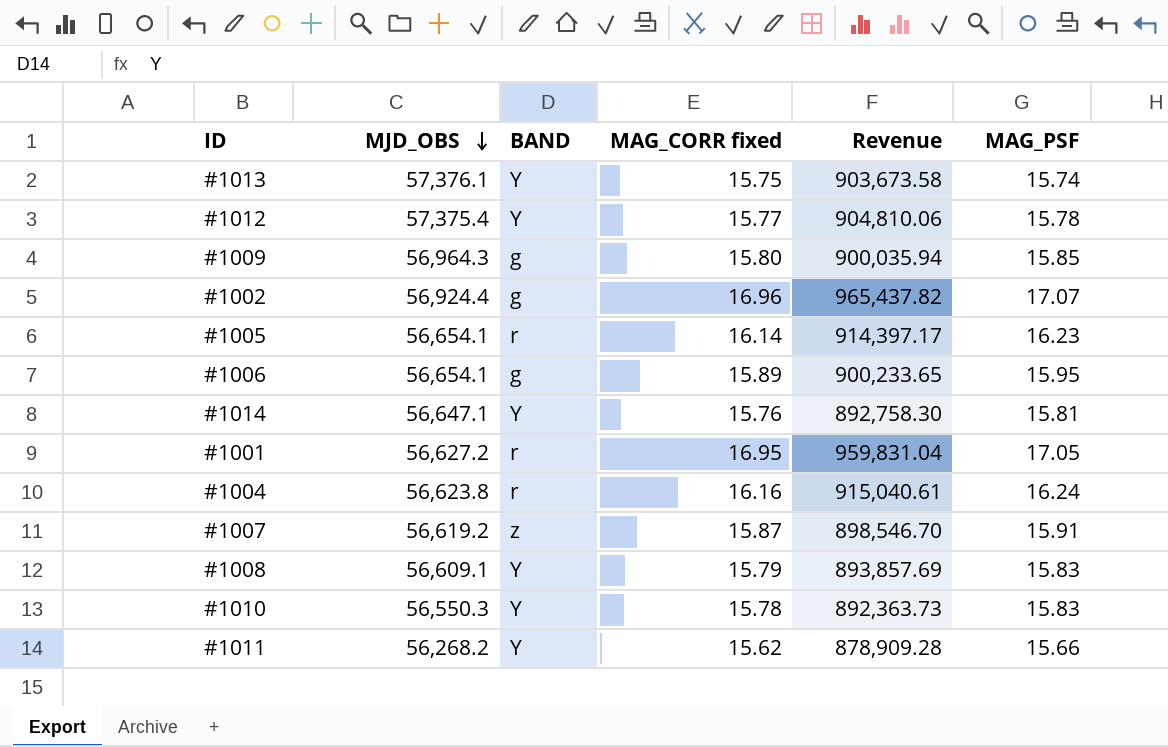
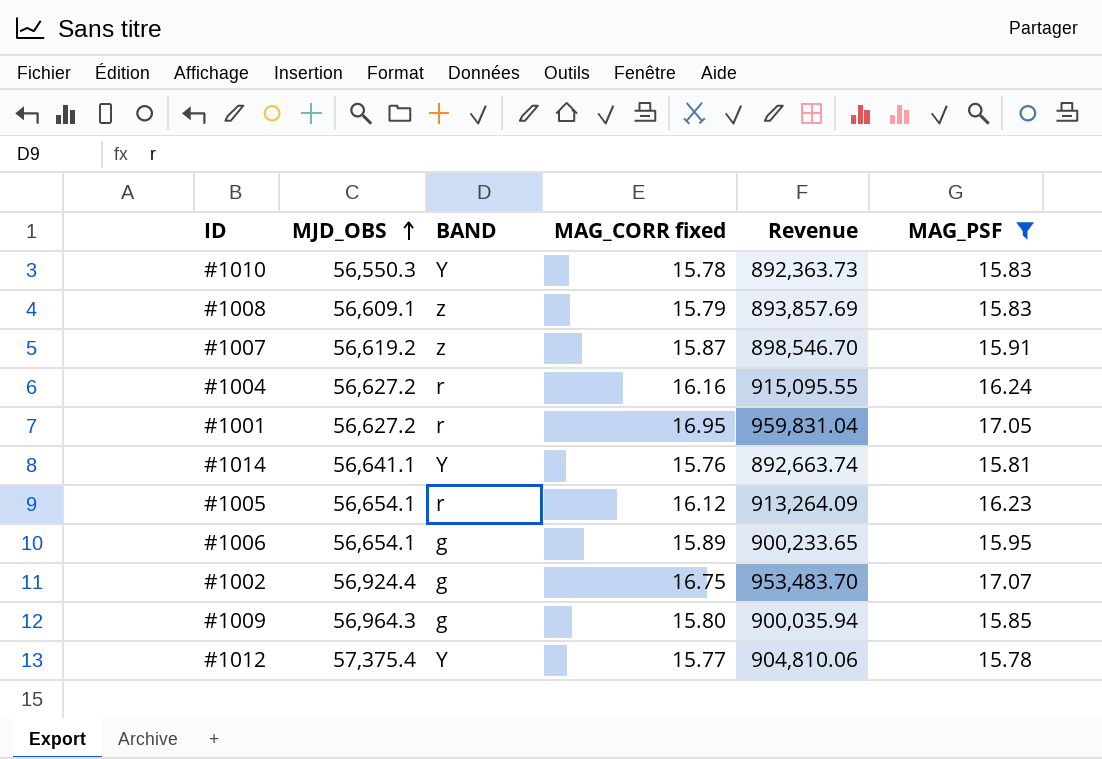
filter: none -> MAG_PSF >= 15.78
row order: MJD_OBS descending -> MJD_OBS ascending
#1008 | BAND: Y -> z
#1004 | MJD_OBS: 56,623.8 -> 56,627.2
#1004 | Revenue: 915,040.61 -> 915,095.55
#1014 | MJD_OBS: 56,647.1 -> 56,641.1
#1014 | Revenue: 892,758.30 -> 892,663.74
#1005 | MAG_CORR fixed: 16.14 -> 16.12
#1005 | Revenue: 914,397.17 -> 913,264.09
#1002 | MAG_CORR fixed: 16.96 -> 16.75
#1002 | Revenue: 965,437.82 -> 953,483.70

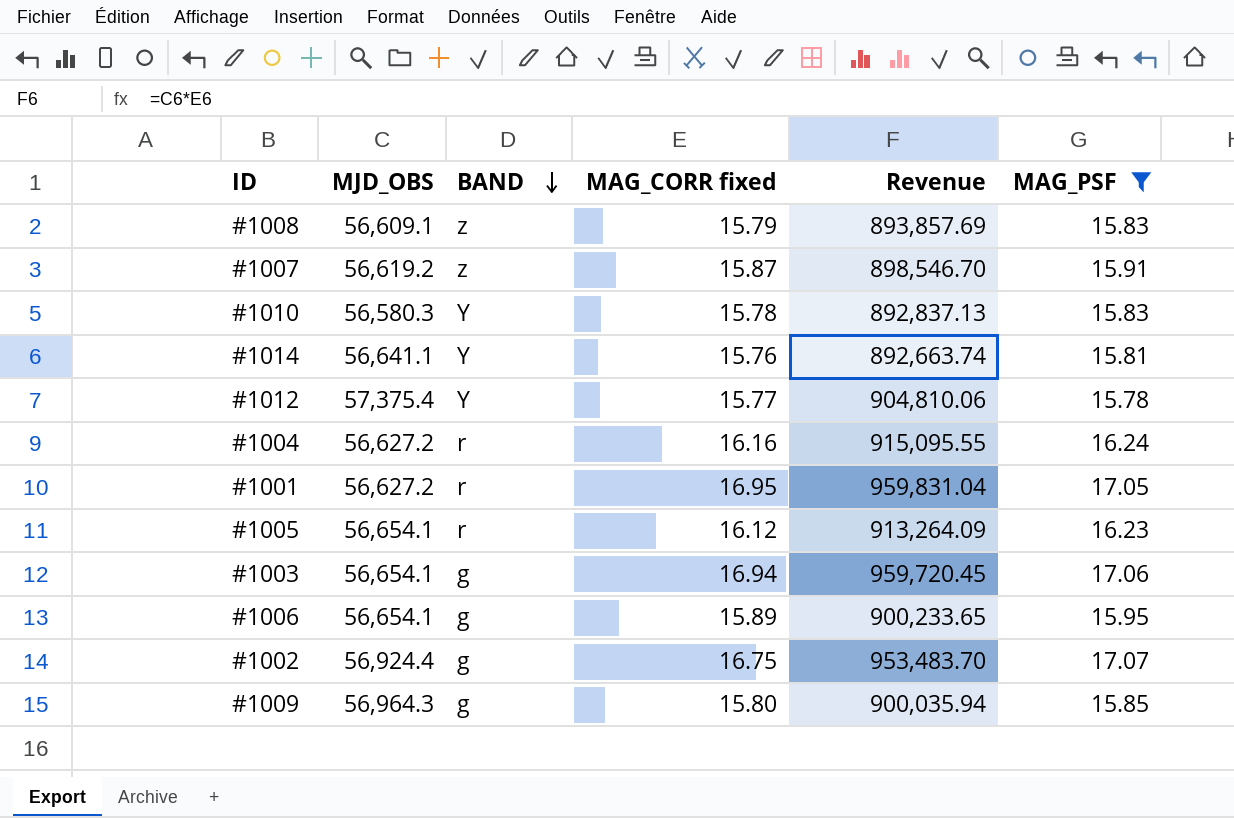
row order: MJD_OBS ascending -> BAND descending
#1010 | MJD_OBS: 56,550.3 -> 56,580.3
#1010 | Revenue: 892,363.73 -> 892,837.13
row #1003: none -> 56,654.1 | g | 16.94 | 959,720.45 | 17.06

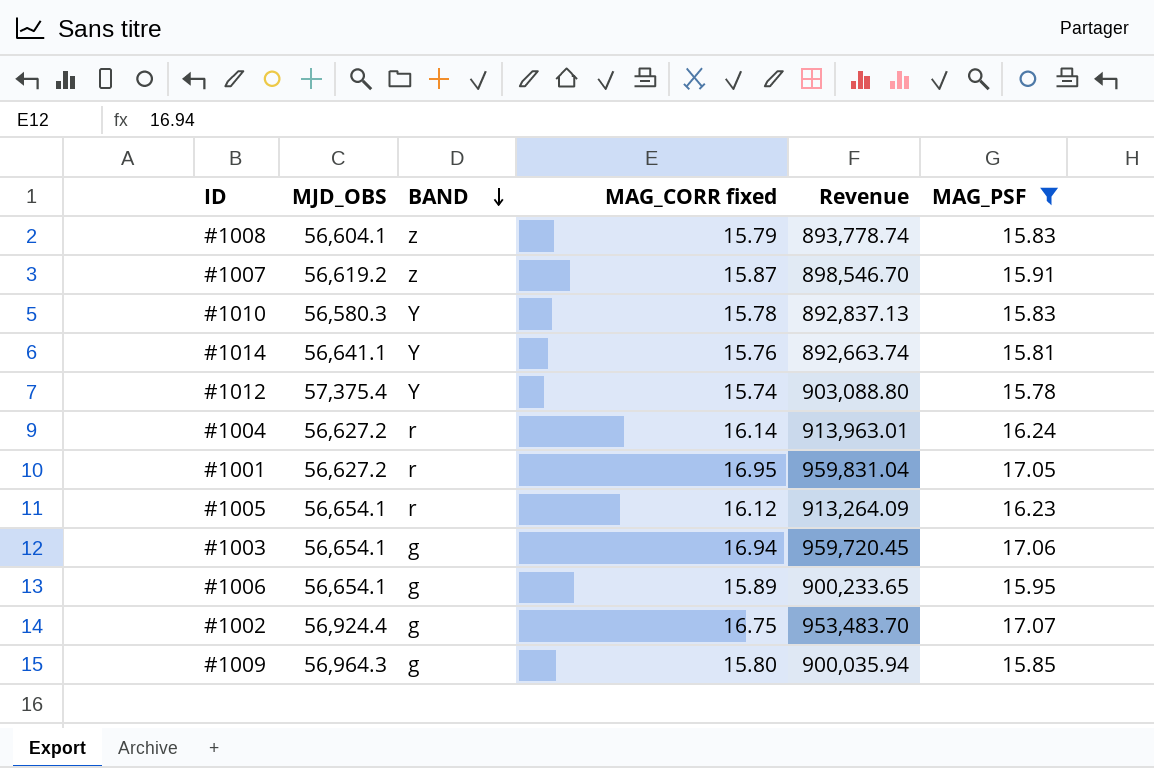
#1008 | MJD_OBS: 56,609.1 -> 56,604.1
#1008 | Revenue: 893,857.69 -> 893,778.74
#1012 | MAG_CORR fixed: 15.77 -> 15.74
#1012 | Revenue: 904,810.06 -> 903,088.80
#1004 | MAG_CORR fixed: 16.16 -> 16.14
#1004 | Revenue: 915,095.55 -> 913,963.01

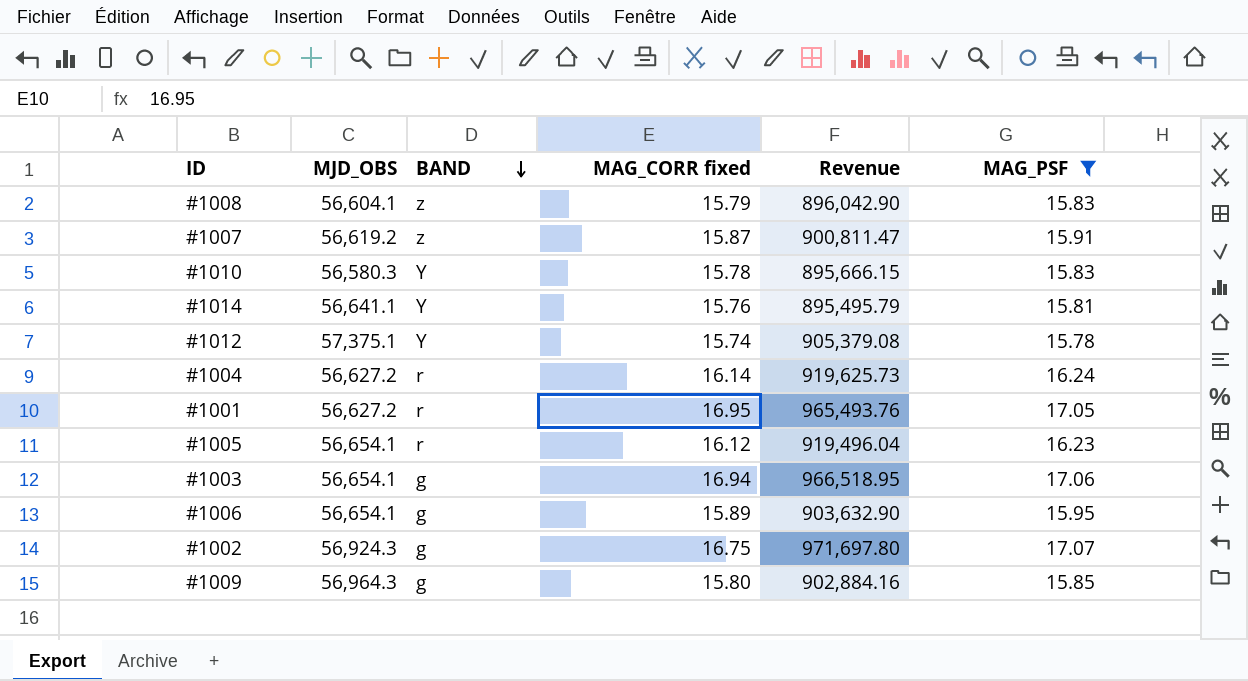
column Revenue | formula: [MJD_OBS] * [MAG_CORR fixed] -> [MJD_OBS] * [MAG_PSF]
#1012 | MJD_OBS: 57,375.4 -> 57,375.1
#1002 | MJD_OBS: 56,924.4 -> 56,924.3

